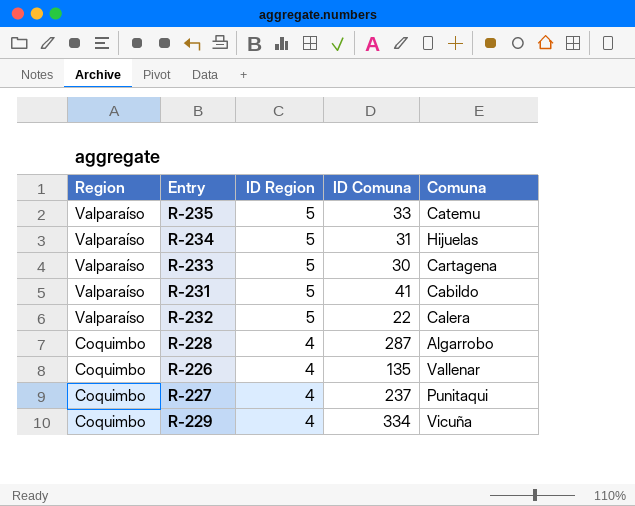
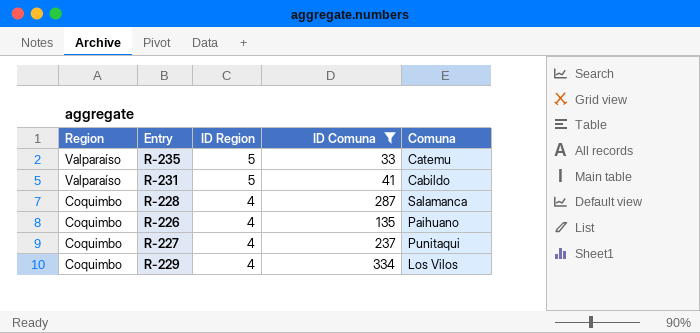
filter: none -> ID Comuna >= 33
R-228 | Comuna: Algarrobo -> Salamanca
R-226 | Comuna: Vallenar -> Paihuano
R-229 | Comuna: Vicuña -> Los Vilos

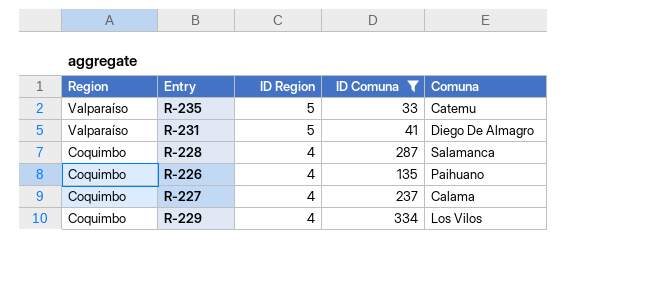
R-231 | Comuna: Cabildo -> Diego De Almagro
R-227 | Comuna: Punitaqui -> Calama

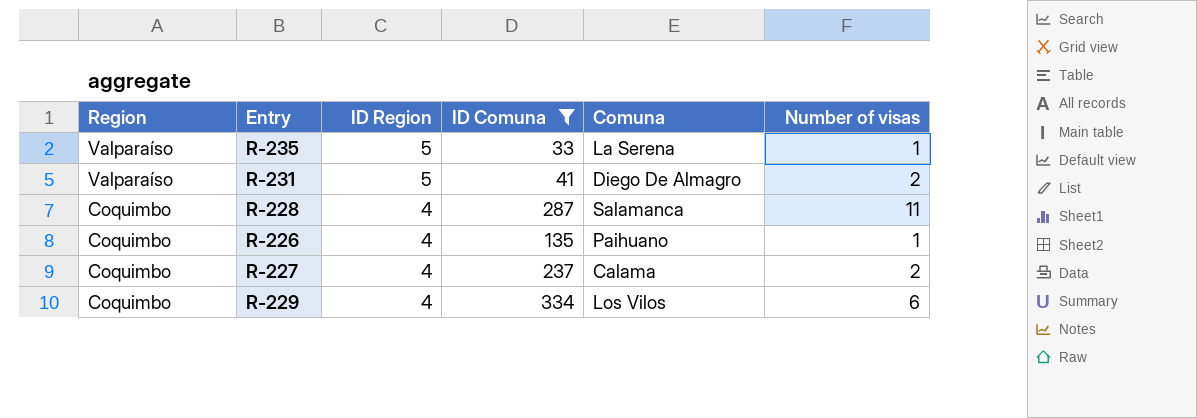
column Number of visas | position: none -> 6
R-235 | Comuna: Catemu -> La Serena

